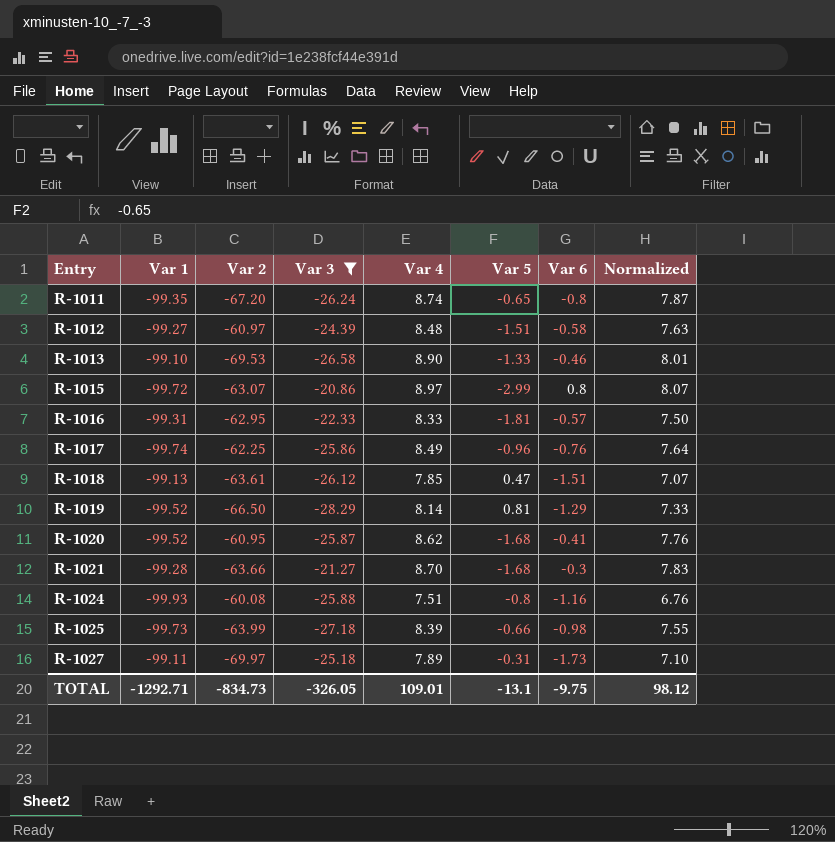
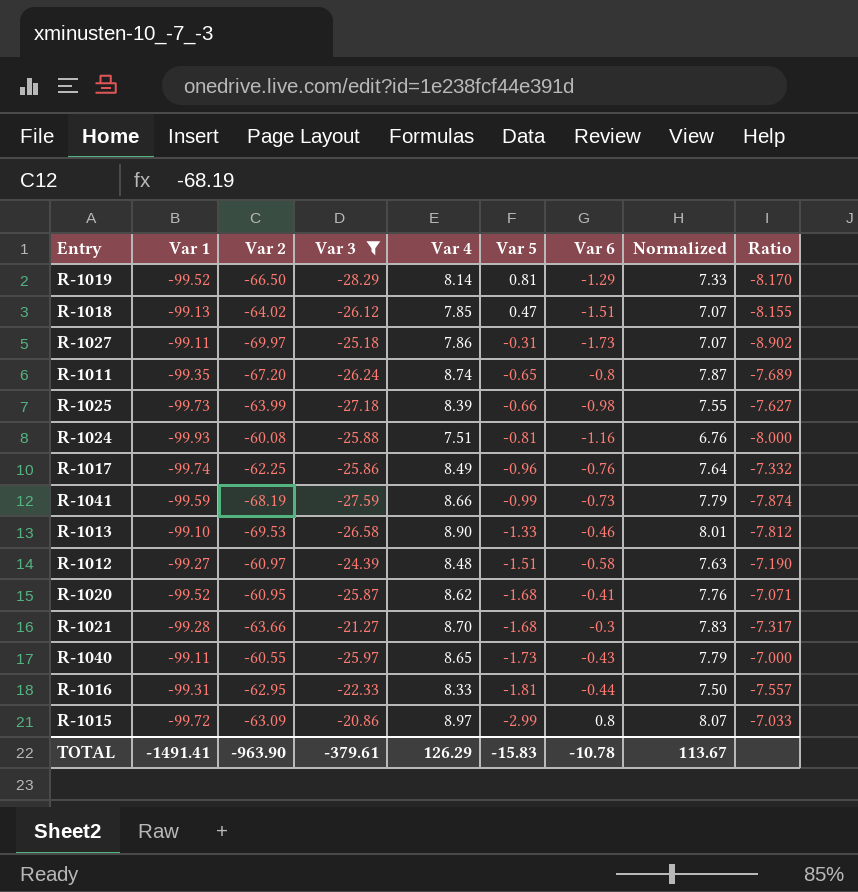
row order: Entry ascending -> Var 5 descending
column Ratio | formula: none -> [Var 2] / [Var 4]
R-1018 | Var 2: -63.61 -> -64.02
R-1027 | Var 4: 7.89 -> 7.86
R-1027 | Normalized: 7.10 -> 7.07
R-1024 | Var 5: -0.8 -> -0.81
row R-1041: none -> -99.59 | -68.19 | -27.59 | 8.66 | -0.99 | -0.73 | 7.79 | -7.874
row R-1040: none -> -99.11 | -60.55 | -25.97 | 8.65 | -1.73 | -0.43 | 7.79 | -7.000
R-1016 | Var 6: -0.57 -> -0.44
R-1015 | Var 2: -63.07 -> -63.09
TOTAL | Var 1: -1292.71 -> -1491.41
TOTAL | Var 2: -834.73 -> -963.90
TOTAL | Var 3: -326.05 -> -379.61
TOTAL | Var 4: 109.01 -> 126.29
TOTAL | Var 5: -13.1 -> -15.83
TOTAL | Var 6: -9.75 -> -10.78
TOTAL | Normalized: 98.12 -> 113.67

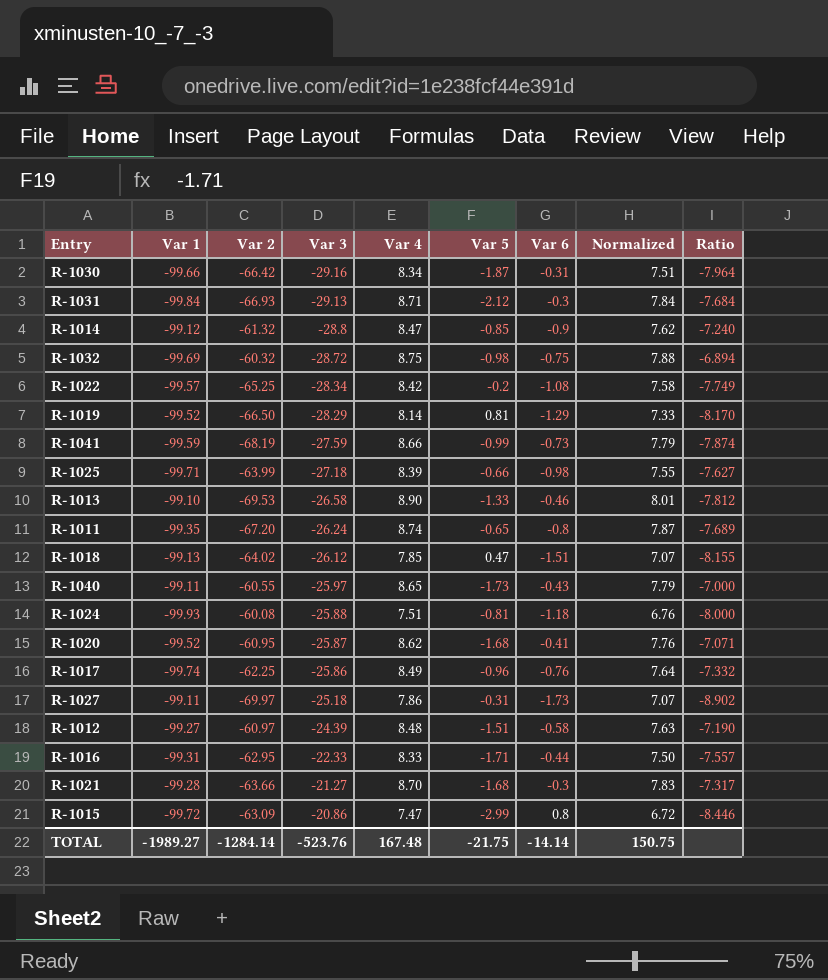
filter: Var 3 >= -28.29 -> none
row order: Var 5 descending -> Var 3 ascending
R-1025 | Var 1: -99.73 -> -99.71
R-1024 | Var 6: -1.16 -> -1.18
R-1016 | Var 5: -1.81 -> -1.71
R-1015 | Var 4: 8.97 -> 7.47
R-1015 | Normalized: 8.07 -> 6.72
R-1015 | Ratio: -7.033 -> -8.446
TOTAL | Var 1: -1491.41 -> -1989.27
TOTAL | Var 2: -963.90 -> -1284.14
TOTAL | Var 3: -379.61 -> -523.76
TOTAL | Var 4: 126.29 -> 167.48
TOTAL | Var 5: -15.83 -> -21.75
TOTAL | Var 6: -10.78 -> -14.14
TOTAL | Normalized: 113.67 -> 150.75

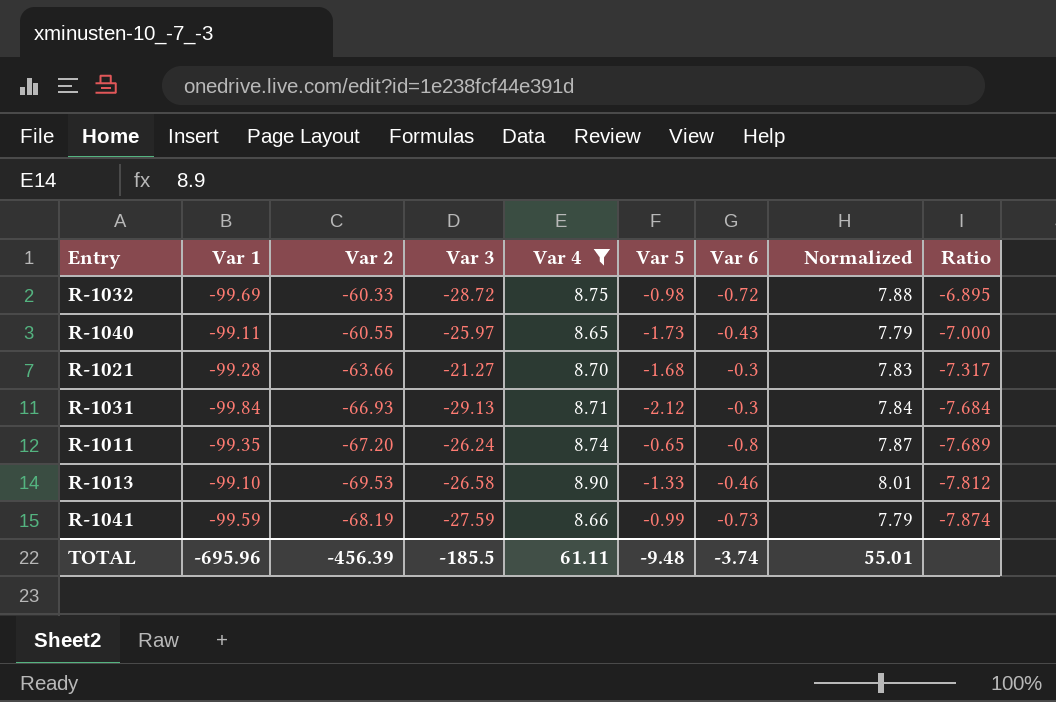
filter: none -> Var 4 >= 8.65
row order: Var 3 ascending -> Ratio descending
R-1032 | Var 2: -60.32 -> -60.33
R-1032 | Var 6: -0.75 -> -0.72
R-1032 | Ratio: -6.894 -> -6.895
TOTAL | Var 1: -1989.27 -> -695.96
TOTAL | Var 2: -1284.14 -> -456.39
TOTAL | Var 3: -523.76 -> -185.5
TOTAL | Var 4: 167.48 -> 61.11
TOTAL | Var 5: -21.75 -> -9.48
TOTAL | Var 6: -14.14 -> -3.74
TOTAL | Normalized: 150.75 -> 55.01

